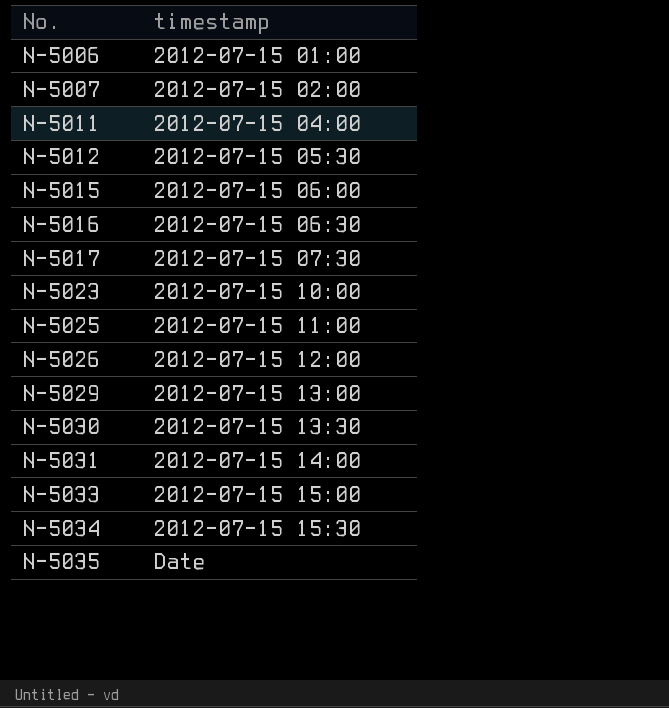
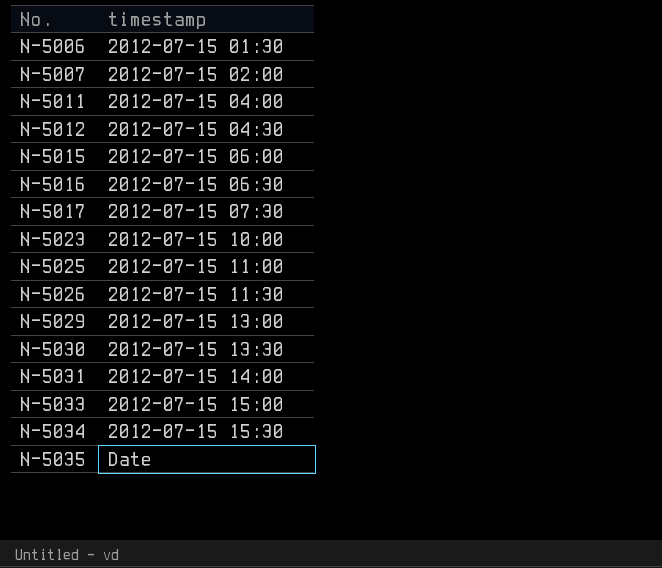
N-5006 | timestamp: 2012-07-15 01:00 -> 2012-07-15 01:30
N-5012 | timestamp: 2012-07-15 05:30 -> 2012-07-15 04:30
N-5026 | timestamp: 2012-07-15 12:00 -> 2012-07-15 11:30

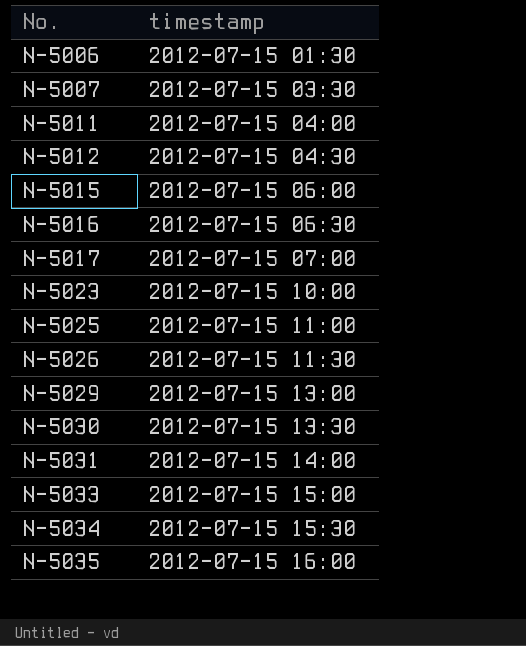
N-5007 | timestamp: 2012-07-15 02:00 -> 2012-07-15 03:30
N-5017 | timestamp: 2012-07-15 07:30 -> 2012-07-15 07:00
N-5035 | timestamp: Date -> 2012-07-15 16:00

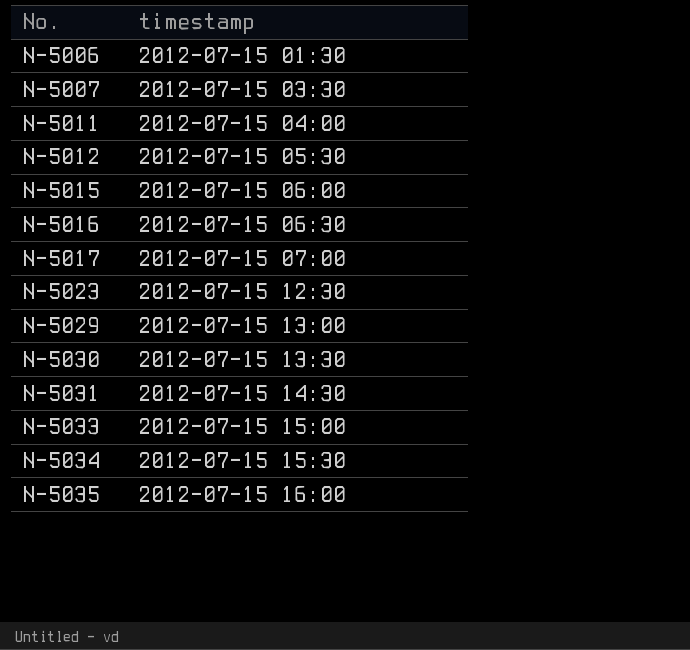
row N-5025: 2012-07-15 11:00 -> none
row N-5026: 2012-07-15 11:30 -> none
N-5012 | timestamp: 2012-07-15 04:30 -> 2012-07-15 05:30
N-5023 | timestamp: 2012-07-15 10:00 -> 2012-07-15 12:30
N-5031 | timestamp: 2012-07-15 14:00 -> 2012-07-15 14:30

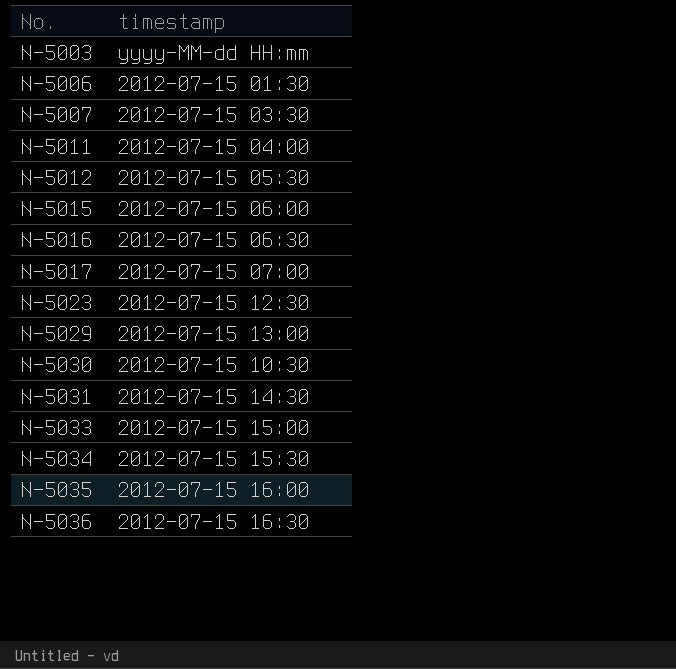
row N-5003: none -> yyyy-MM-dd HH:mm
N-5030 | timestamp: 2012-07-15 13:30 -> 2012-07-15 10:30
row N-5036: none -> 2012-07-15 16:30

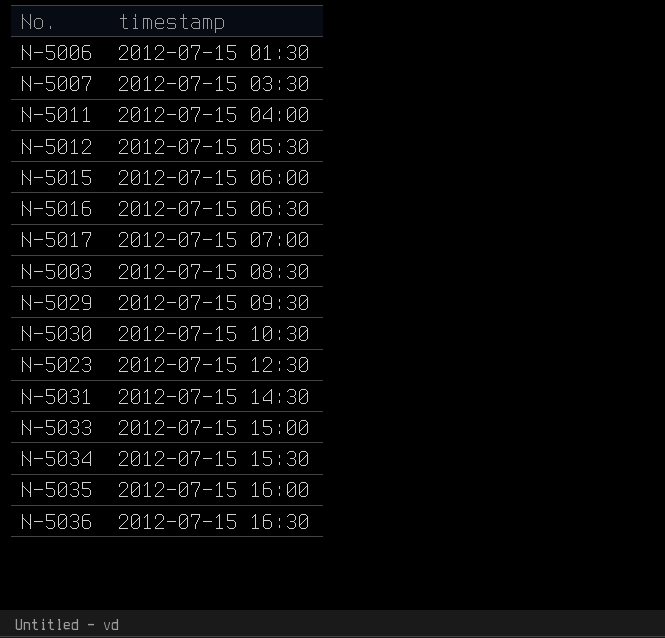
row order: No. ascending -> timestamp ascending
N-5003 | timestamp: yyyy-MM-dd HH:mm -> 2012-07-15 08:30
N-5029 | timestamp: 2012-07-15 13:00 -> 2012-07-15 09:30

